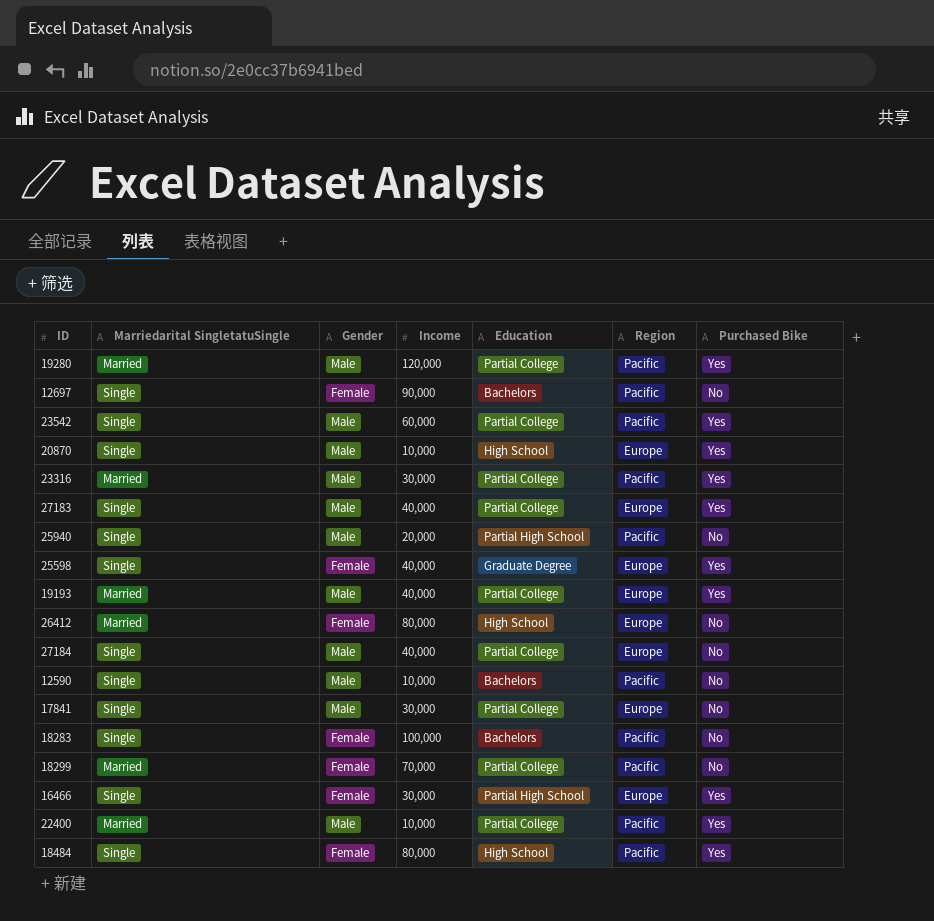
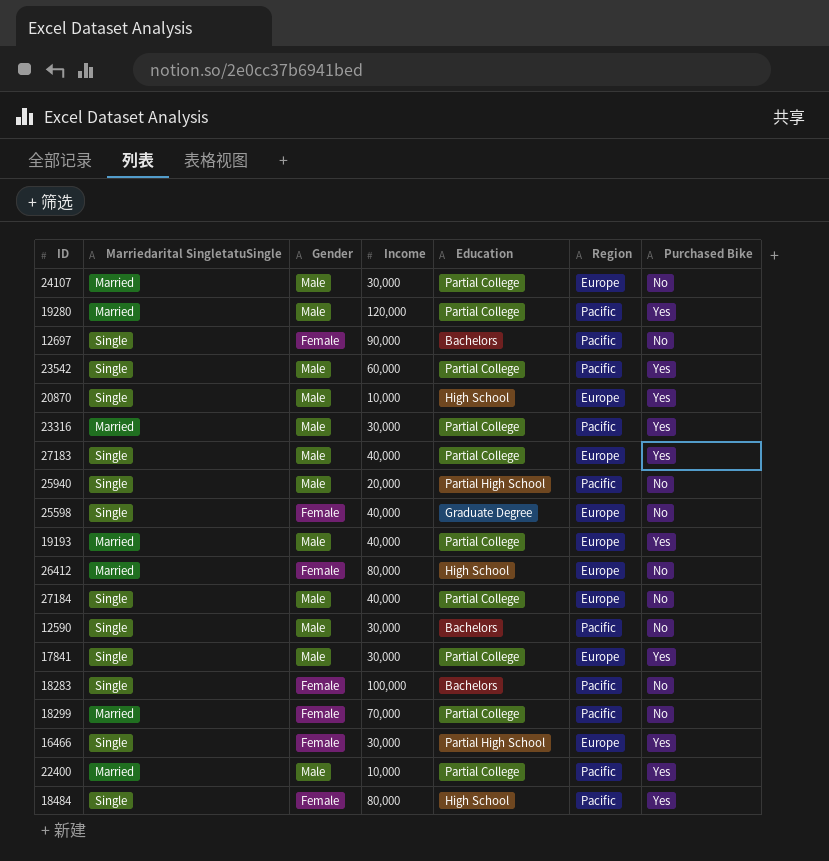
row 24107: none -> Married | Male | 30,000 | Partial College | Europe | No
25598 | Purchased Bike: Yes -> No
12590 | Income: 10,000 -> 30,000
17841 | Purchased Bike: No -> Yes

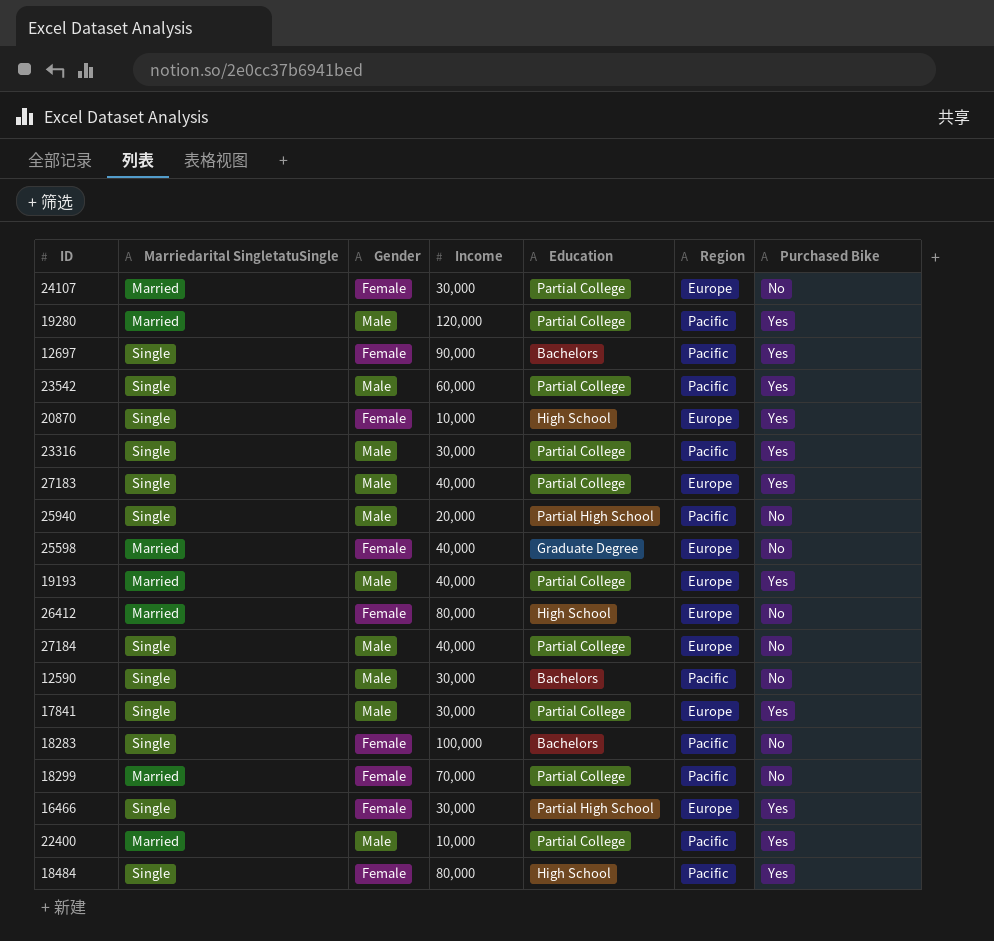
24107 | Gender: Male -> Female
12697 | Purchased Bike: No -> Yes
20870 | Gender: Male -> Female
23316 | Marriedarital SingletatuSingle: Married -> Single
25598 | Marriedarital SingletatuSingle: Single -> Married

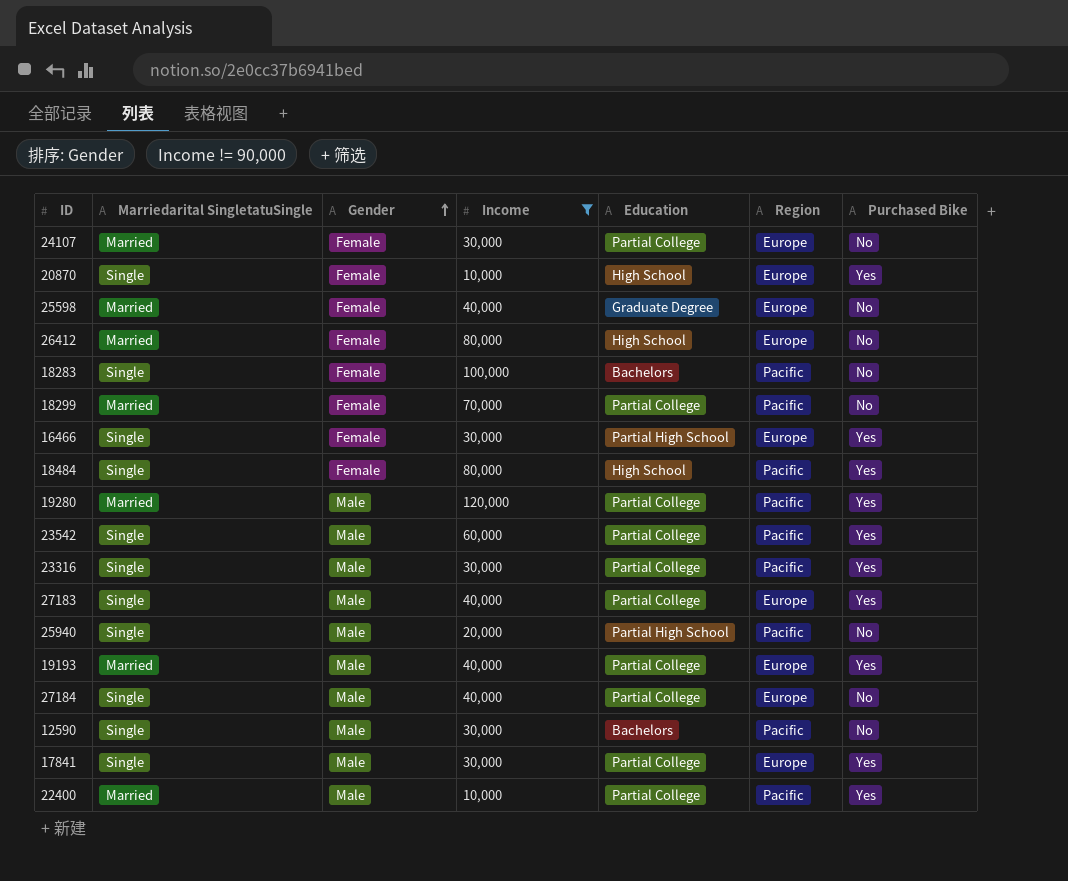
filter: none -> Income != 90,000
row order: none -> Gender ascending

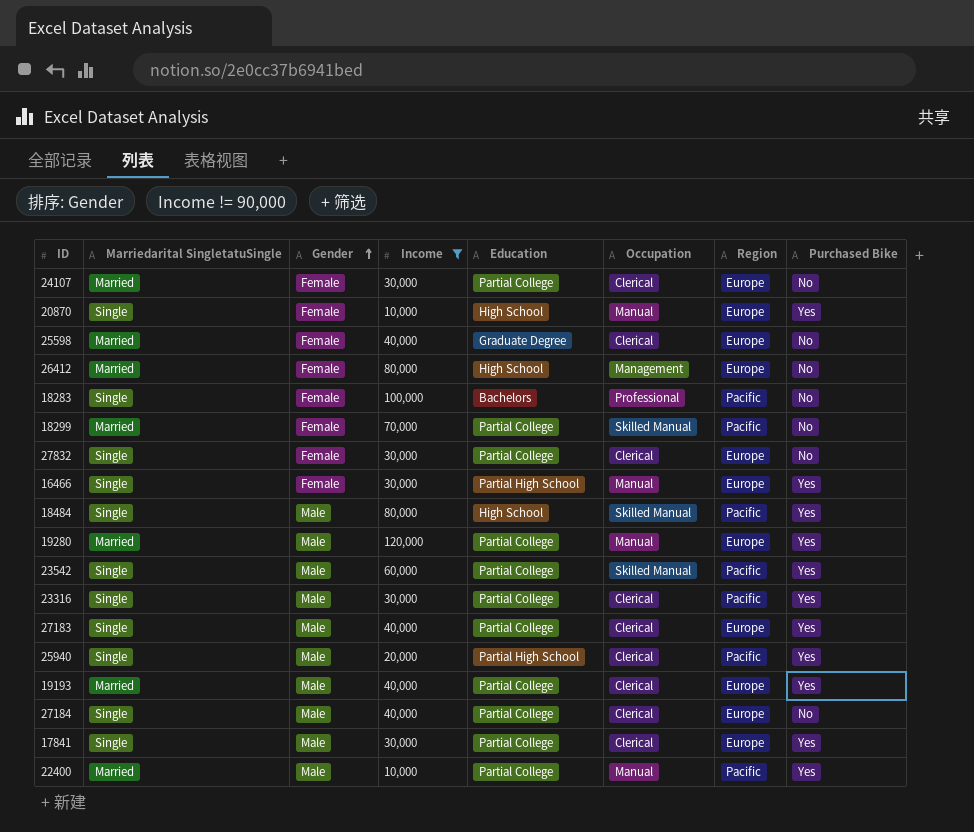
column Occupation | position: none -> 6
row 12590: Single | Male | 30,000 | Bachelors | Pacific | No -> none
row 27832: none -> Single | Female | 30,000 | Partial College | Clerical | Europe | No
18484 | Gender: Female -> Male
19280 | Region: Pacific -> Europe
25940 | Purchased Bike: No -> Yes

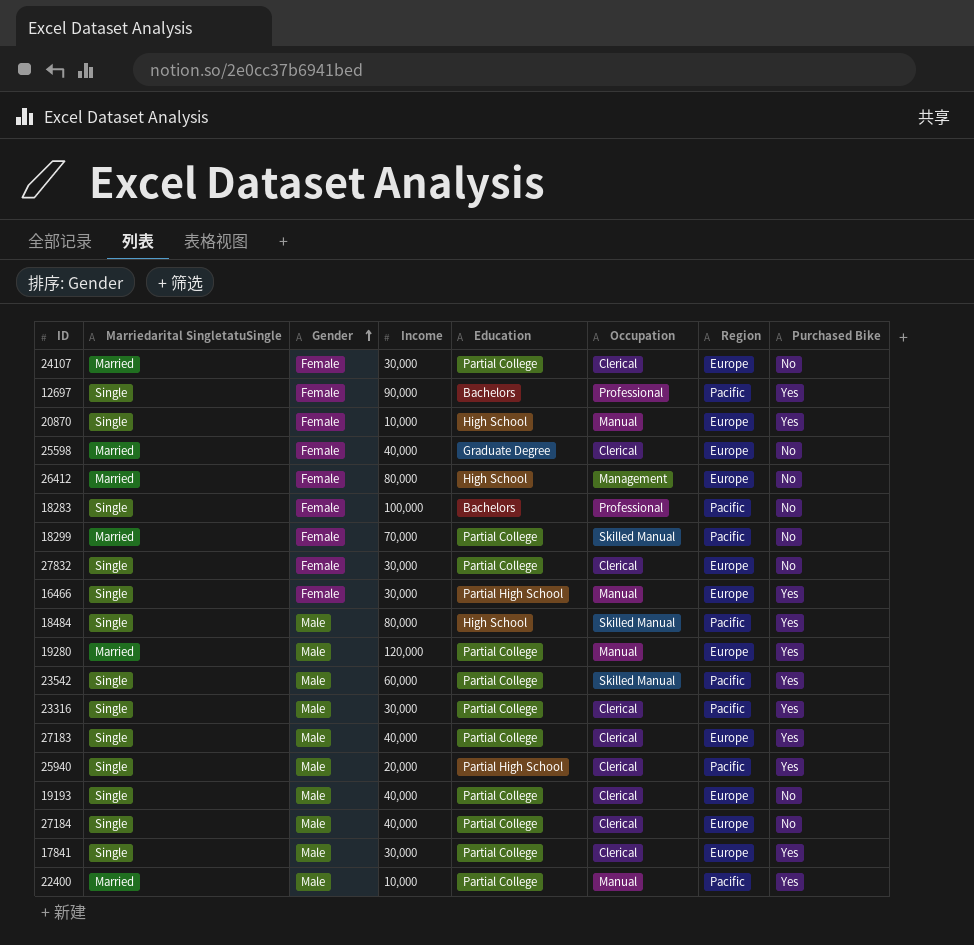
filter: Income != 90,000 -> none
19193 | Marriedarital SingletatuSingle: Married -> Single
19193 | Purchased Bike: Yes -> No

